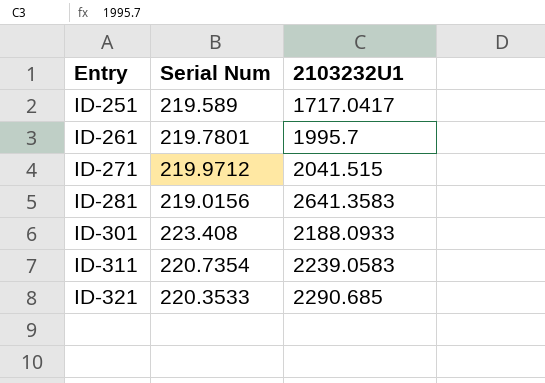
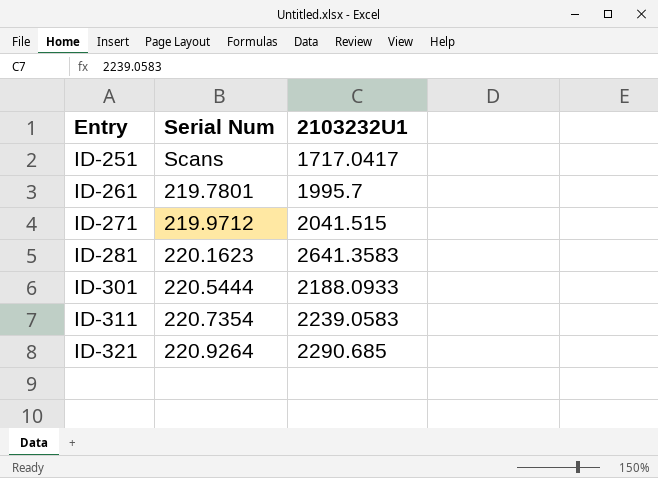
ID-251 | Serial Num: 219.589 -> Scans
ID-281 | Serial Num: 219.0156 -> 220.1623
ID-301 | Serial Num: 223.408 -> 220.5444
ID-321 | Serial Num: 220.3533 -> 220.9264

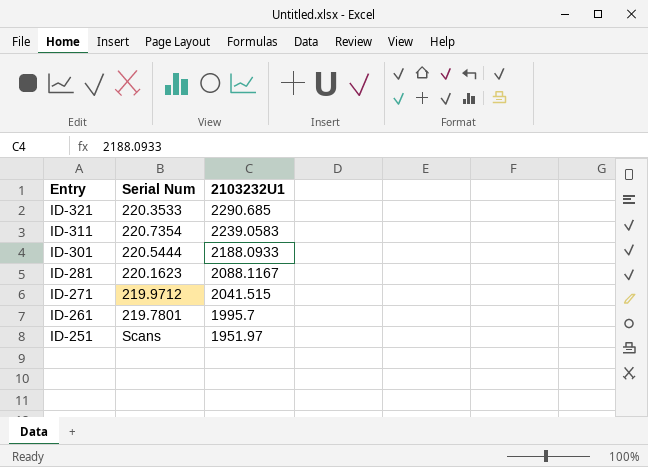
row order: Entry ascending -> Entry descending
ID-321 | Serial Num: 220.9264 -> 220.3533
ID-281 | 2103232U1: 2641.3583 -> 2088.1167
ID-251 | 2103232U1: 1717.0417 -> 1951.97

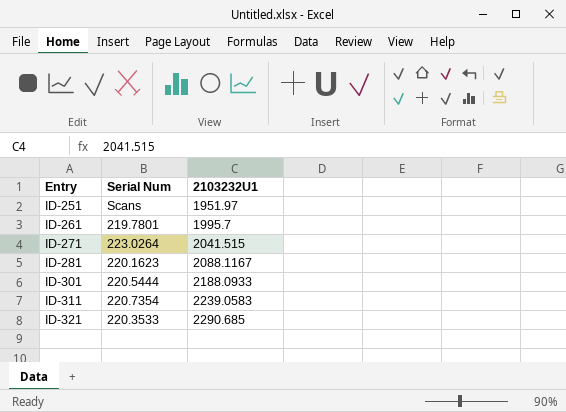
row order: Entry descending -> Entry ascending
ID-271 | Serial Num: 219.9712 -> 223.0264

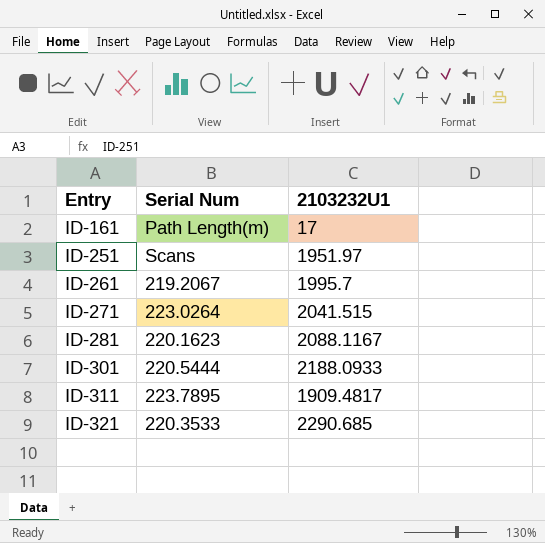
row ID-161: none -> Path Length(m) | 17
ID-261 | Serial Num: 219.7801 -> 219.2067
ID-311 | Serial Num: 220.7354 -> 223.7895
ID-311 | 2103232U1: 2239.0583 -> 1909.4817

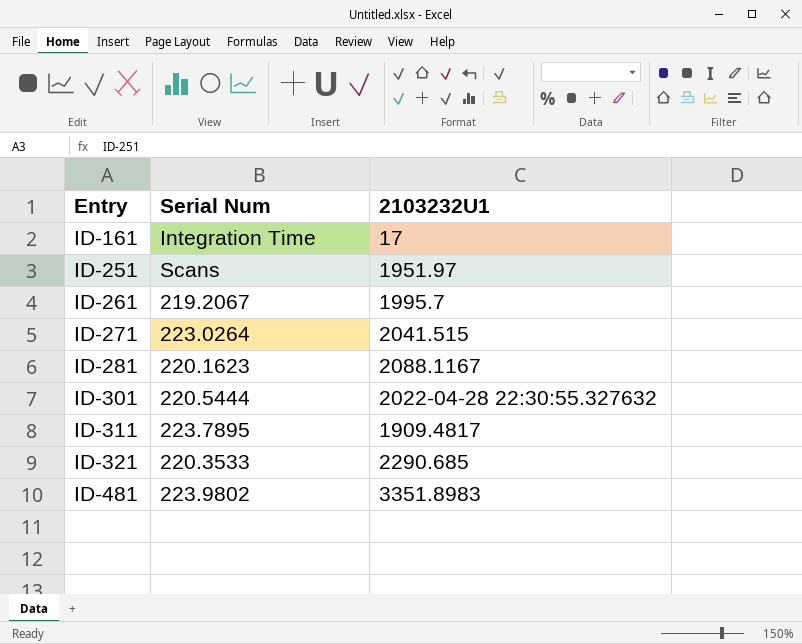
ID-161 | Serial Num: Path Length(m) -> Integration Time
ID-301 | 2103232U1: 2188.0933 -> 2022-04-28 22:30:55.327632
row ID-481: none -> 223.9802 | 3351.8983

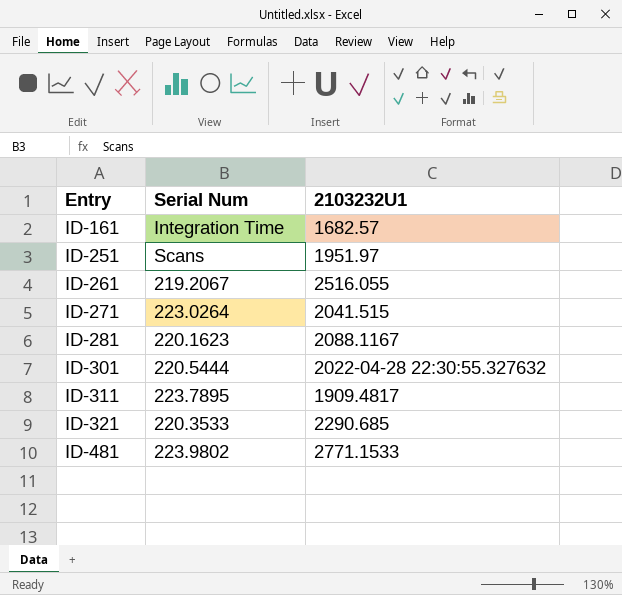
ID-161 | 2103232U1: 17 -> 1682.57
ID-261 | 2103232U1: 1995.7 -> 2516.055
ID-481 | 2103232U1: 3351.8983 -> 2771.1533

